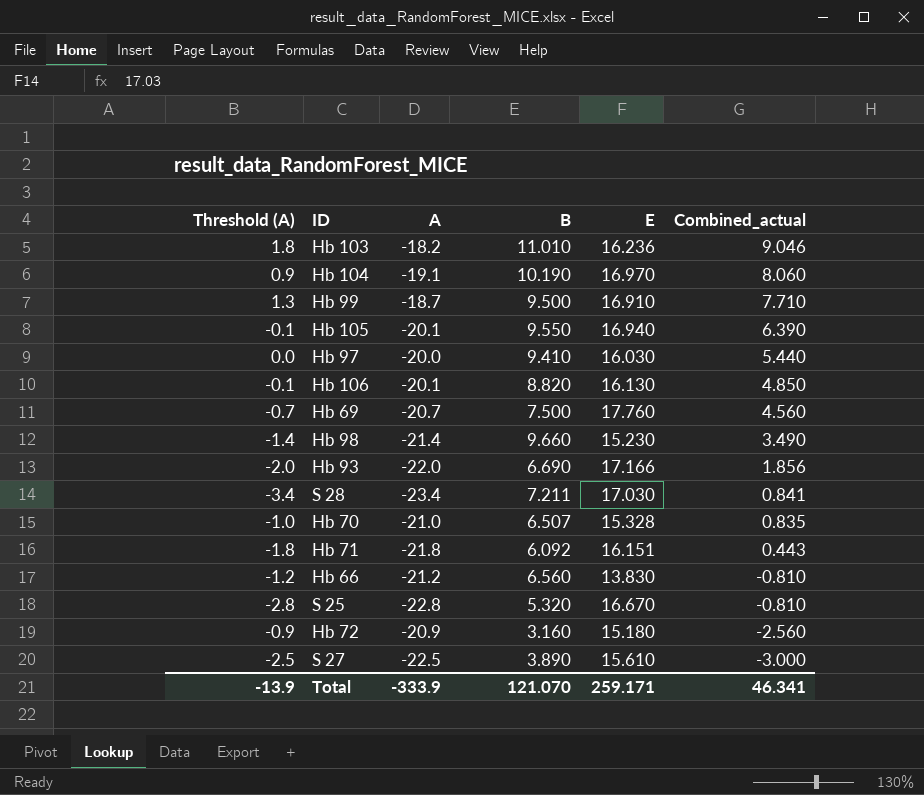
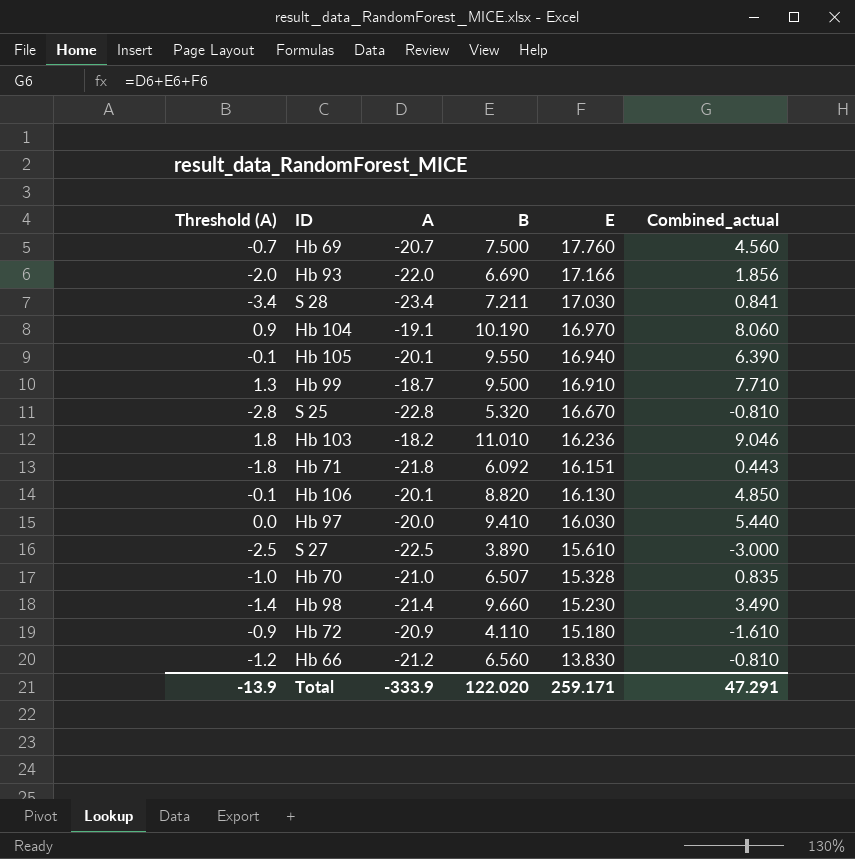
row order: Combined_actual descending -> E descending
Hb 72 | B: 3.160 -> 4.110
Hb 72 | Combined_actual: -2.560 -> -1.610
Total | B: 121.070 -> 122.020
Total | Combined_actual: 46.341 -> 47.291

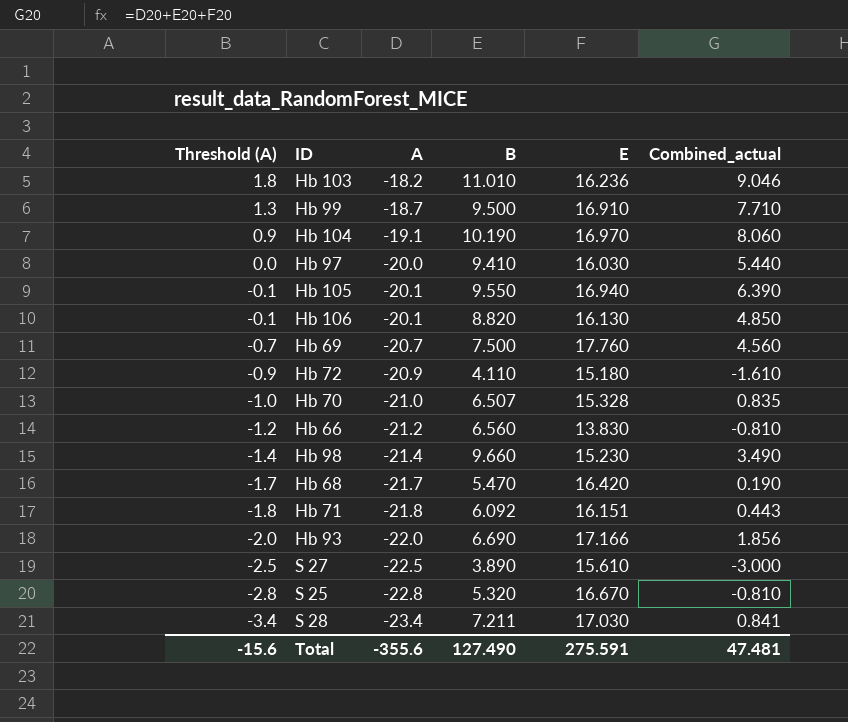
row order: E descending -> Threshold (A) descending
row Hb 68: none -> -1.7 | -21.7 | 5.470 | 16.420 | 0.190
Total | Threshold (A): -13.9 -> -15.6
Total | A: -333.9 -> -355.6
Total | B: 122.020 -> 127.490
Total | E: 259.171 -> 275.591
Total | Combined_actual: 47.291 -> 47.481

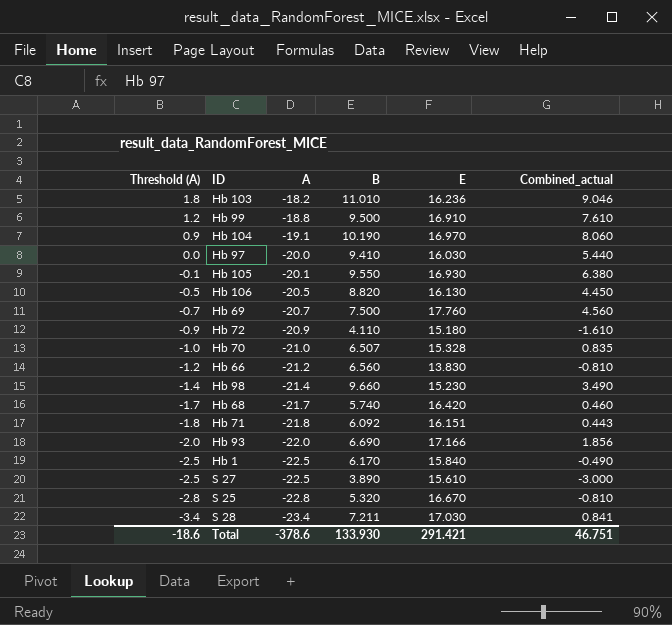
Hb 99 | Threshold (A): 1.3 -> 1.2
Hb 99 | A: -18.7 -> -18.8
Hb 99 | Combined_actual: 7.710 -> 7.610
Hb 105 | E: 16.940 -> 16.930
Hb 105 | Combined_actual: 6.390 -> 6.380
Hb 106 | Threshold (A): -0.1 -> -0.5
Hb 106 | A: -20.1 -> -20.5
Hb 106 | Combined_actual: 4.850 -> 4.450
Hb 68 | B: 5.470 -> 5.740
Hb 68 | Combined_actual: 0.190 -> 0.460
row Hb 1: none -> -2.5 | -22.5 | 6.170 | 15.840 | -0.490
Total | Threshold (A): -15.6 -> -18.6
Total | A: -355.6 -> -378.6
Total | B: 127.490 -> 133.930
Total | E: 275.591 -> 291.421
Total | Combined_actual: 47.481 -> 46.751

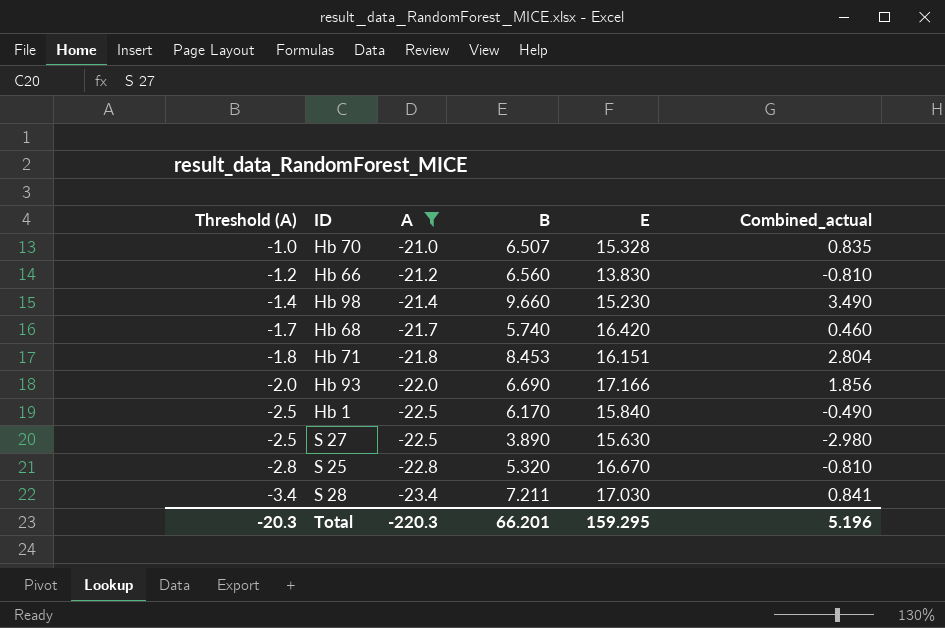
filter: none -> A <= -21.0
Hb 71 | B: 6.092 -> 8.453
Hb 71 | Combined_actual: 0.443 -> 2.804
S 27 | E: 15.610 -> 15.630
S 27 | Combined_actual: -3.000 -> -2.980
Total | Threshold (A): -18.6 -> -20.3
Total | A: -378.6 -> -220.3
Total | B: 133.930 -> 66.201
Total | E: 291.421 -> 159.295
Total | Combined_actual: 46.751 -> 5.196

